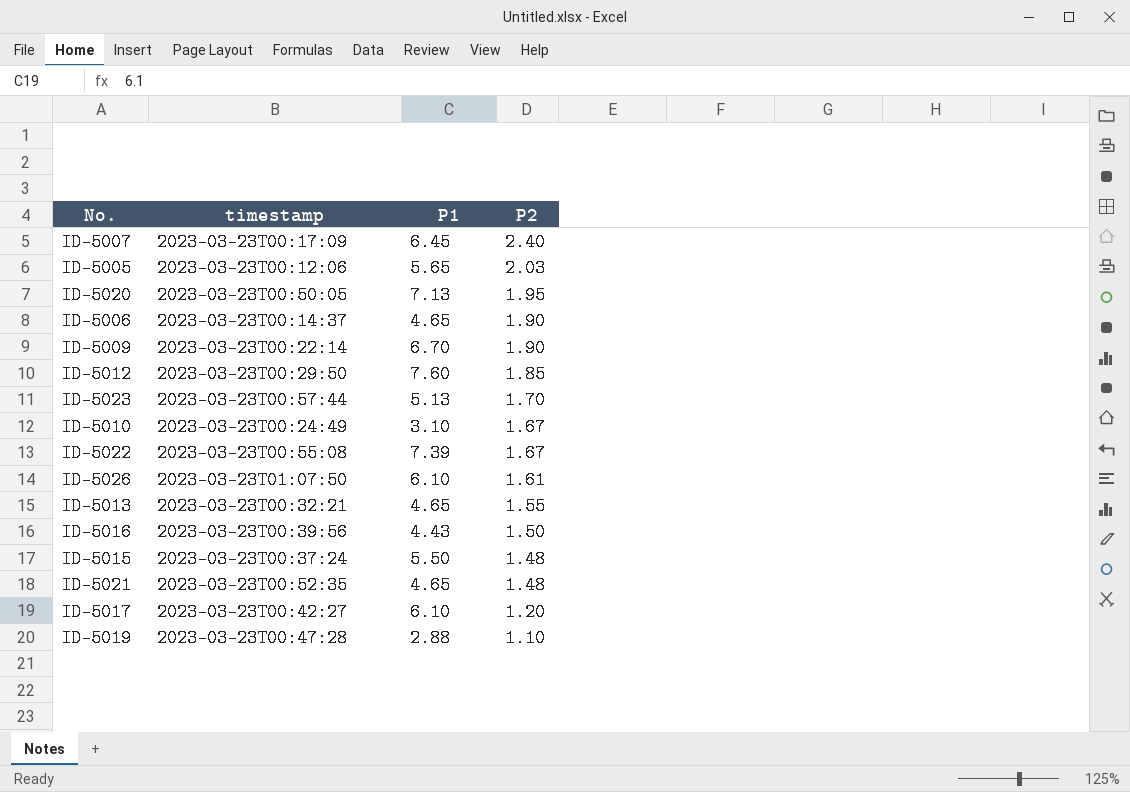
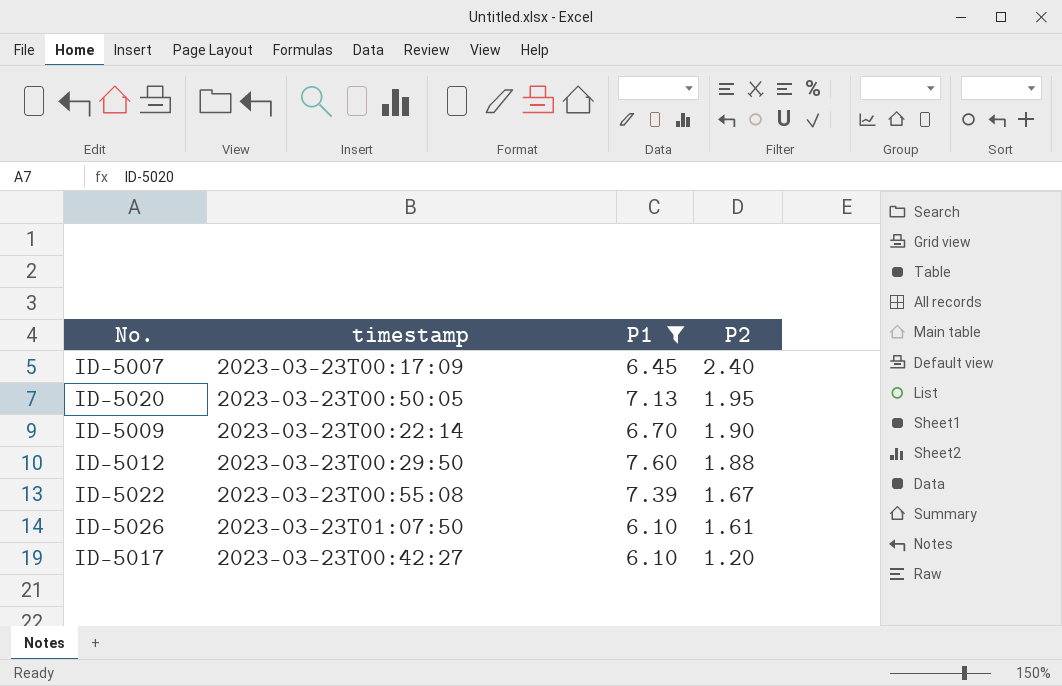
filter: none -> P1 >= 6.10
ID-5012 | P2: 1.85 -> 1.88

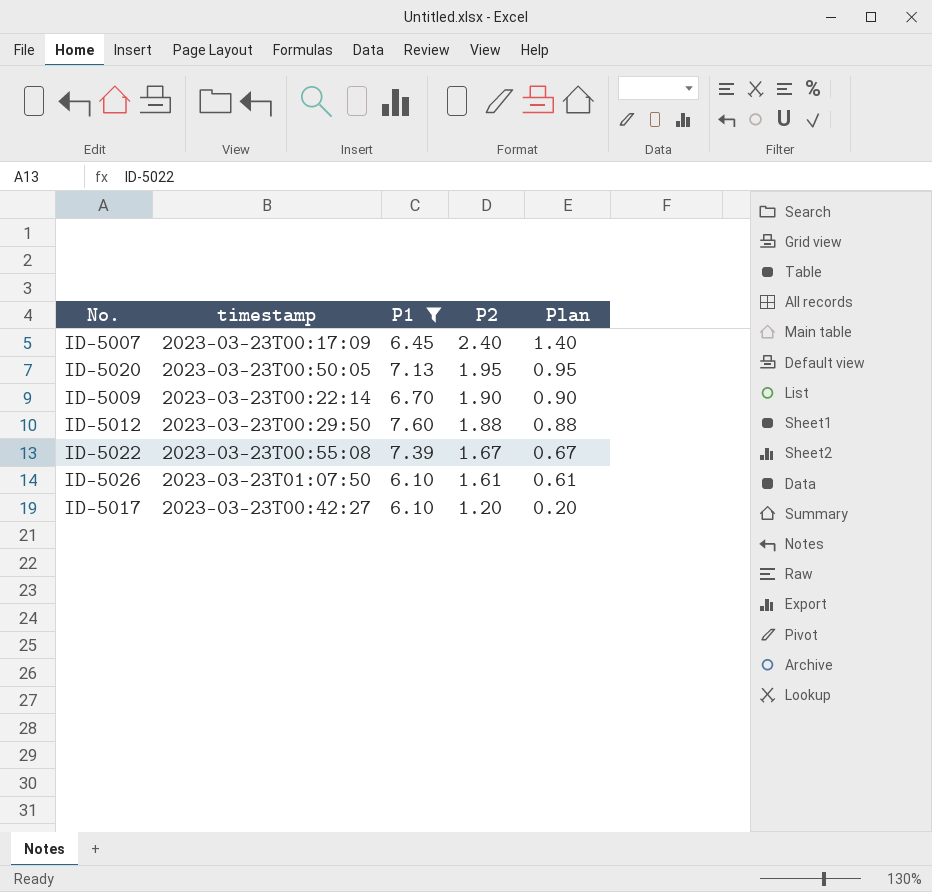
column Plan | formula: none -> [P2] - 1

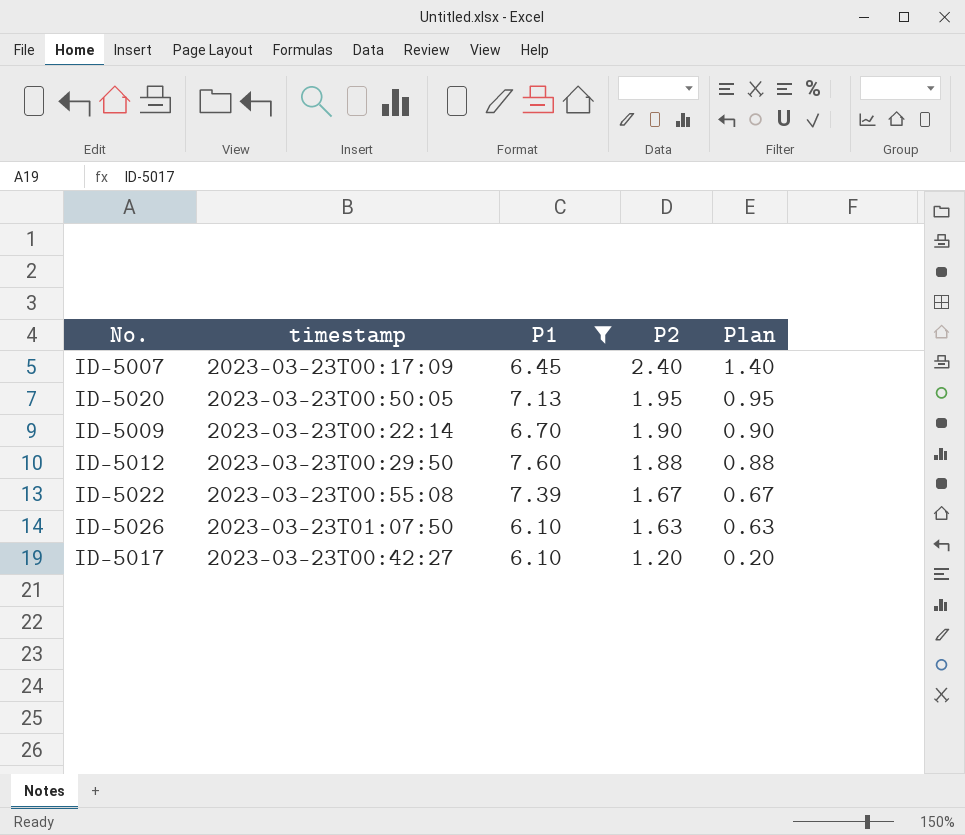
ID-5026 | P2: 1.61 -> 1.63
ID-5026 | Plan: 0.61 -> 0.63

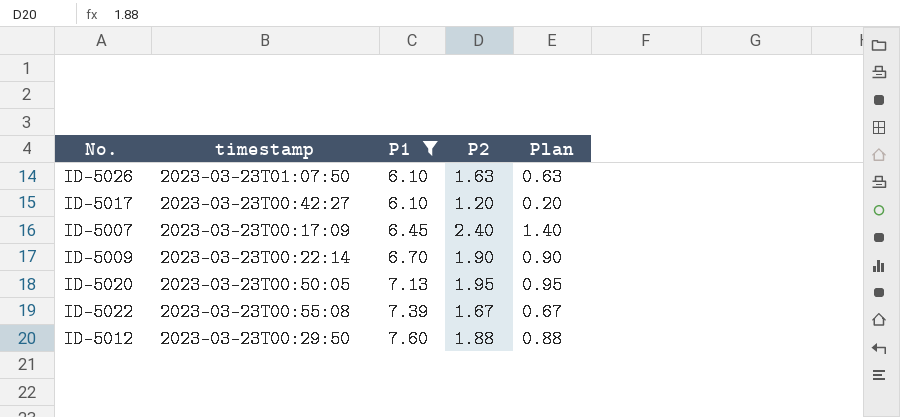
row order: P2 descending -> P1 ascending

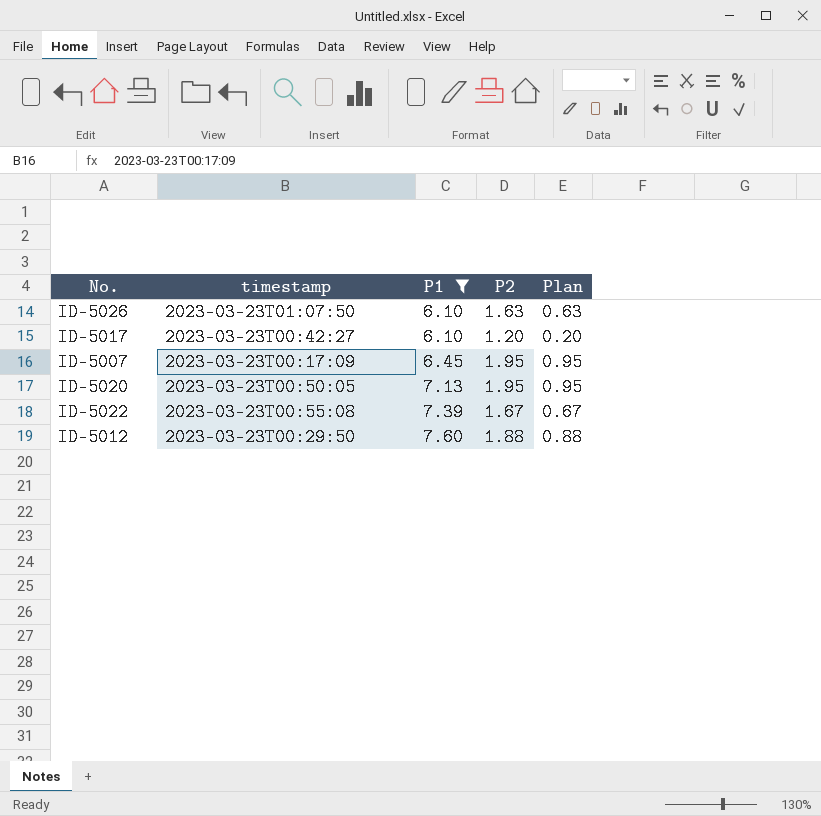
row ID-5009: 2023-03-23T00:22:14 | 6.70 | 1.90 | 0.90 -> none
ID-5007 | P2: 2.40 -> 1.95
ID-5007 | Plan: 1.40 -> 0.95

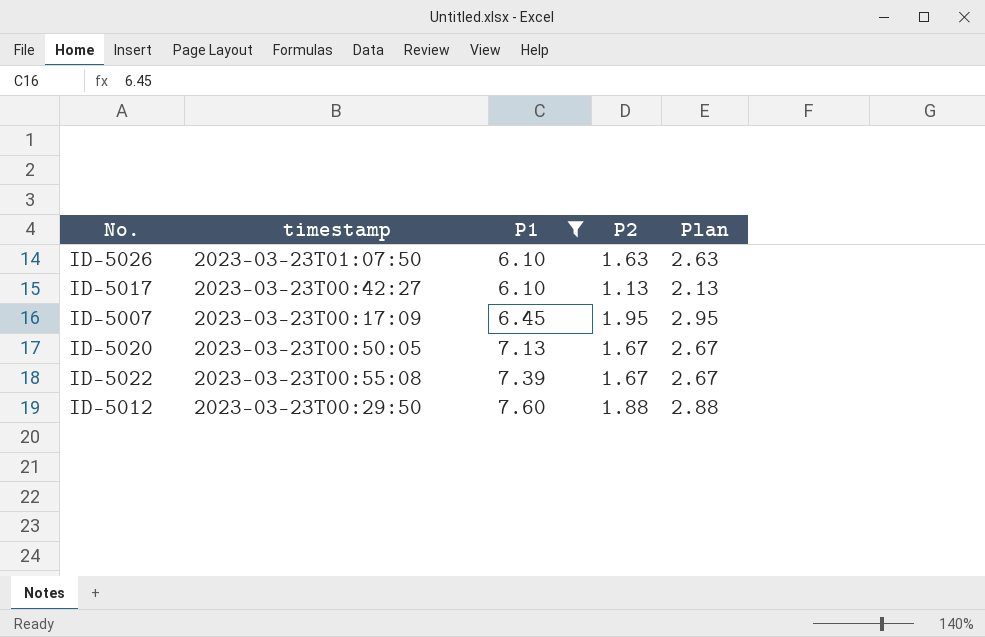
column Plan | formula: [P2] - 1 -> [P2] + 1
ID-5017 | P2: 1.20 -> 1.13
ID-5020 | P2: 1.95 -> 1.67

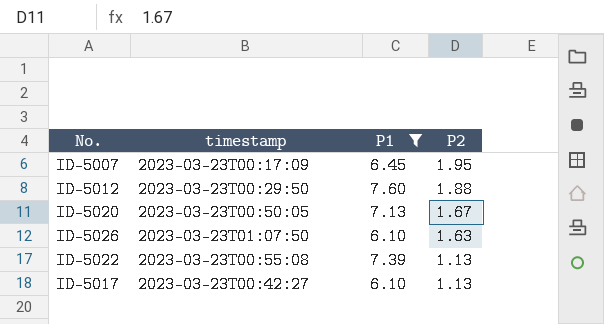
row order: P1 ascending -> P2 descending
column Plan | formula: [P2] + 1 -> none
ID-5022 | P2: 1.67 -> 1.13

